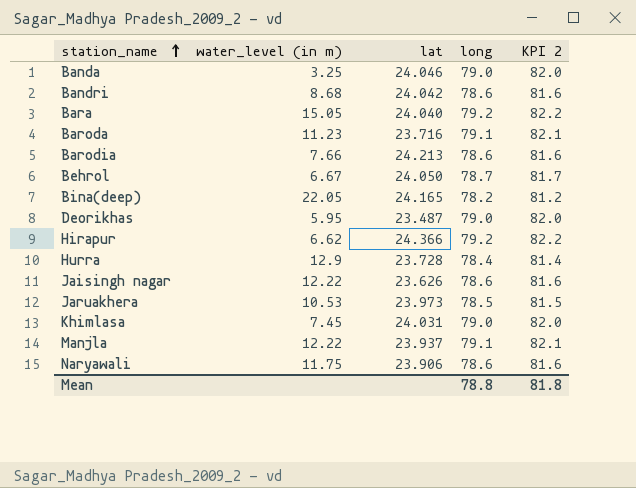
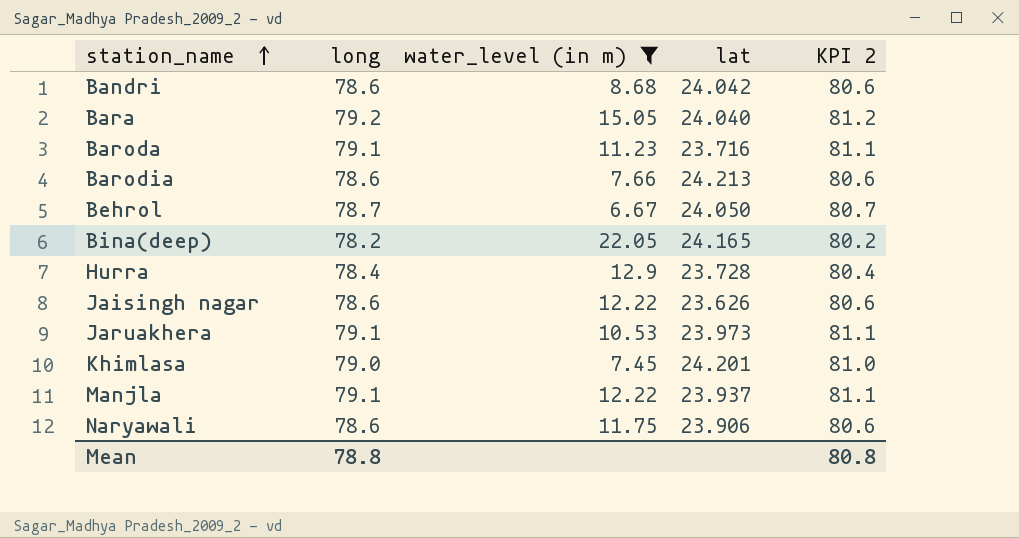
filter: none -> water_level (in m) >= 6.67
column long | position: 4 -> 2
column KPI 2 | formula: [long] + 3 -> [long] + 2
Jaruakhera | long: 78.5 -> 79.1
Khimlasa | lat: 24.031 -> 24.201
Mean | KPI 2: 81.8 -> 80.8

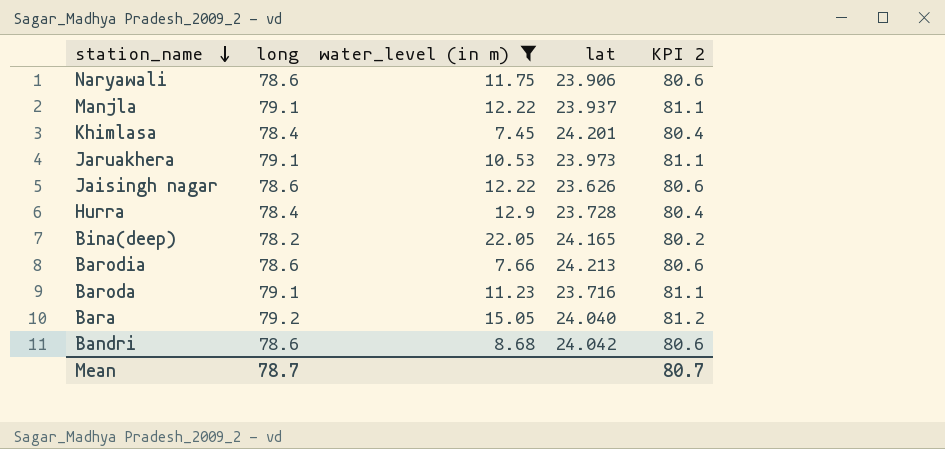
row order: station_name ascending -> station_name descending
row Behrol: 78.7 | 6.67 | 24.050 | 80.7 -> none
Khimlasa | long: 79.0 -> 78.4
Khimlasa | KPI 2: 81.0 -> 80.4
Mean | long: 78.8 -> 78.7
Mean | KPI 2: 80.8 -> 80.7

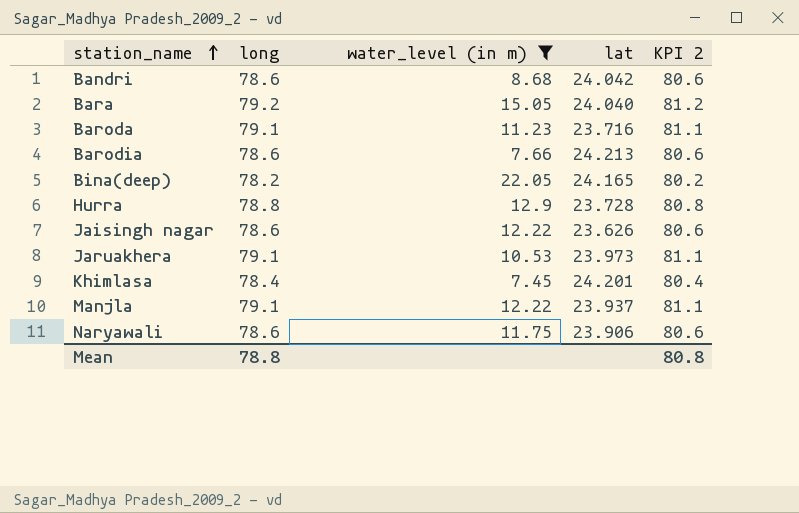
row order: station_name descending -> station_name ascending
Hurra | long: 78.4 -> 78.8
Hurra | KPI 2: 80.4 -> 80.8
Mean | long: 78.7 -> 78.8
Mean | KPI 2: 80.7 -> 80.8

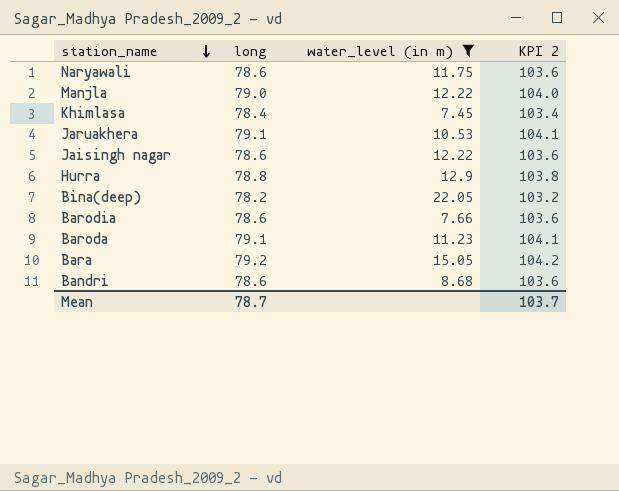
row order: station_name ascending -> station_name descending
column lat | position: 4 -> none
column KPI 2 | formula: [long] + 2 -> [long] + 25
Manjla | long: 79.1 -> 79.0
Mean | long: 78.8 -> 78.7
Mean | KPI 2: 80.8 -> 103.7

